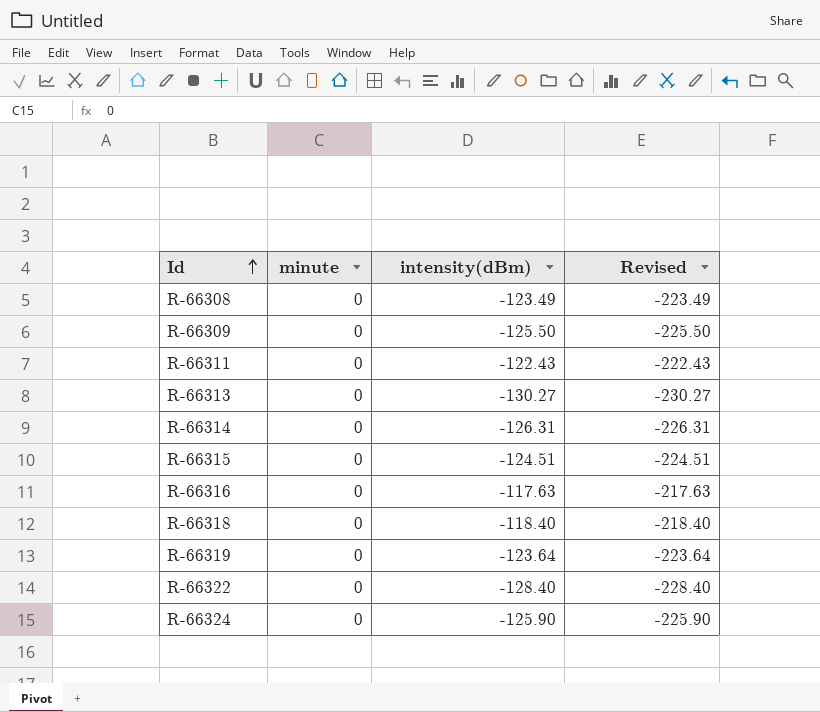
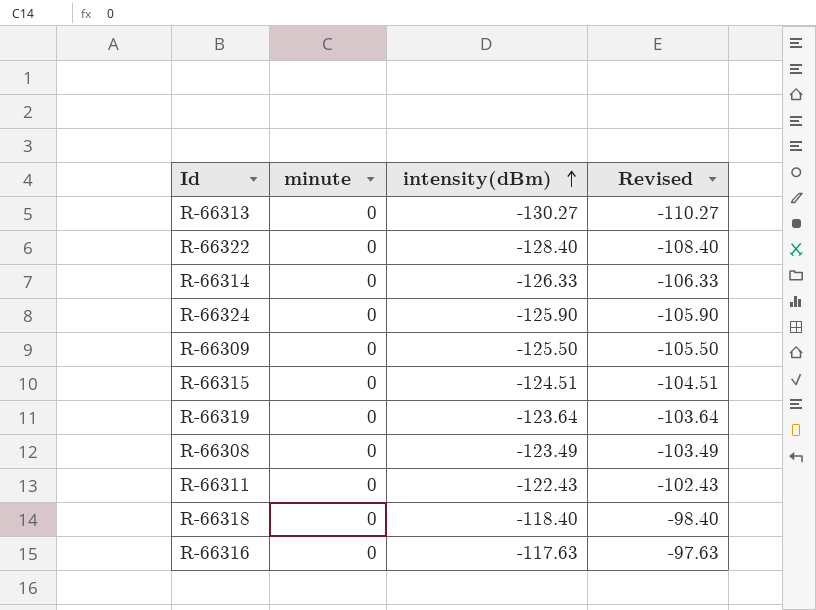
row order: Id ascending -> intensity(dBm) ascending
column Revised | formula: [intensity(dBm)] - 100 -> [intensity(dBm)] + 20
R-66314 | intensity(dBm): -126.31 -> -126.33

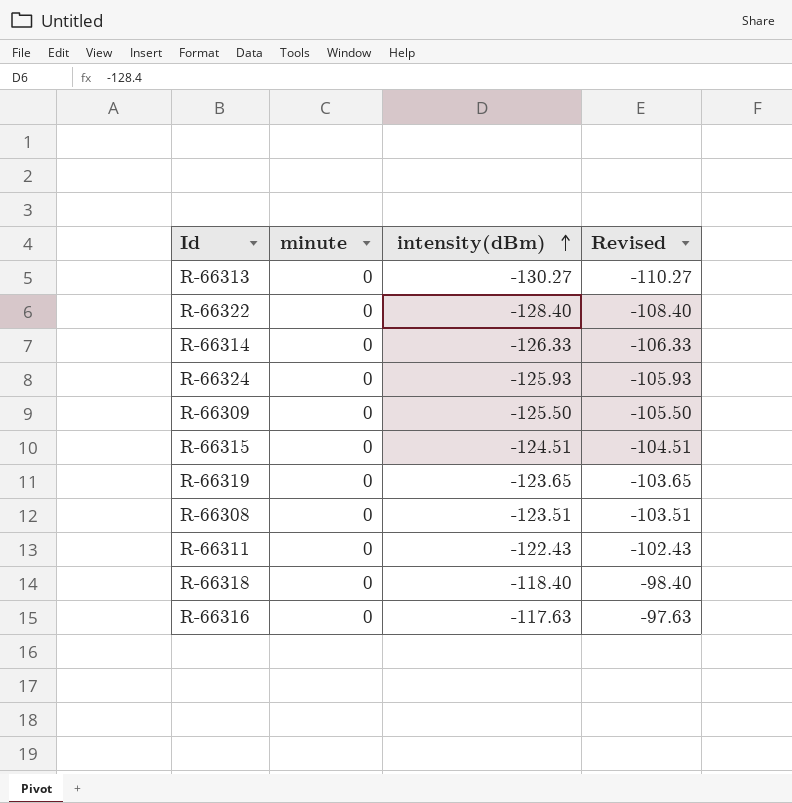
R-66324 | intensity(dBm): -125.90 -> -125.93
R-66324 | Revised: -105.90 -> -105.93
R-66319 | intensity(dBm): -123.64 -> -123.65
R-66319 | Revised: -103.64 -> -103.65
R-66308 | intensity(dBm): -123.49 -> -123.51
R-66308 | Revised: -103.49 -> -103.51

